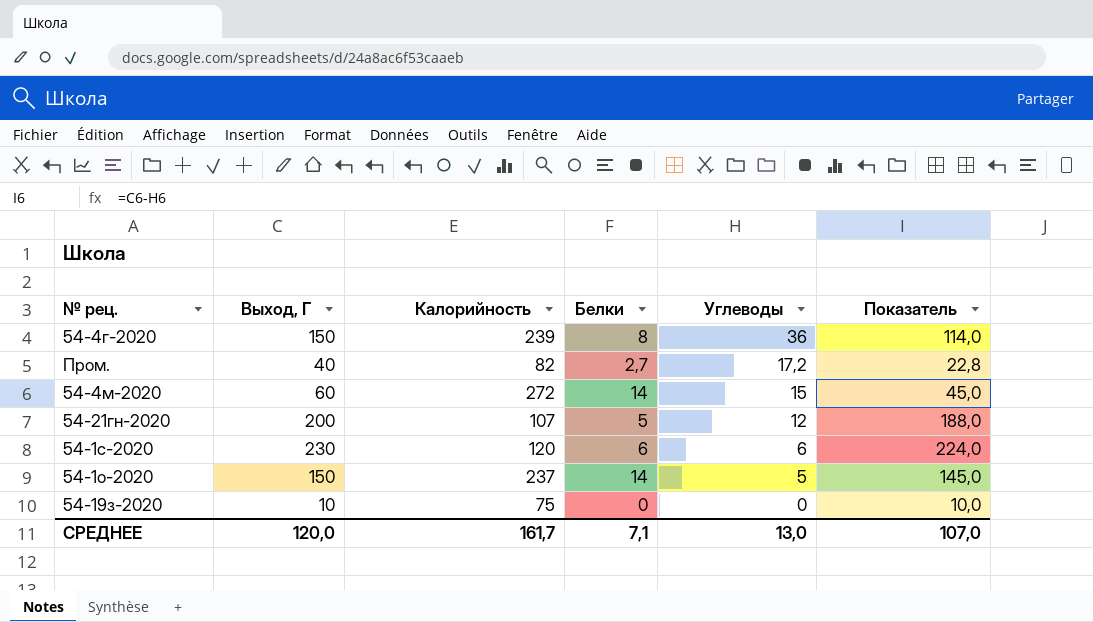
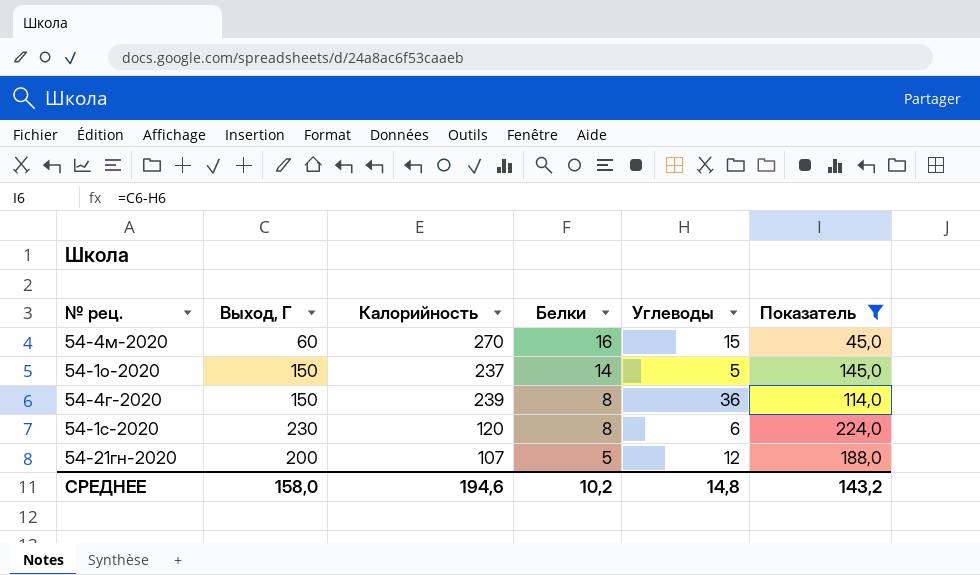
filter: none -> Показатель >= 45,0
row order: Углеводы descending -> Белки descending
54-4м-2020 | Калорийность: 272 -> 270
54-4м-2020 | Белки: 14 -> 16
54-1с-2020 | Белки: 6 -> 8
СРЕДНЕЕ | Выход, Г: 120,0 -> 158,0
СРЕДНЕЕ | Калорийность: 161,7 -> 194,6
СРЕДНЕЕ | Белки: 7,1 -> 10,2
СРЕДНЕЕ | Углеводы: 13,0 -> 14,8
СРЕДНЕЕ | Показатель: 107,0 -> 143,2

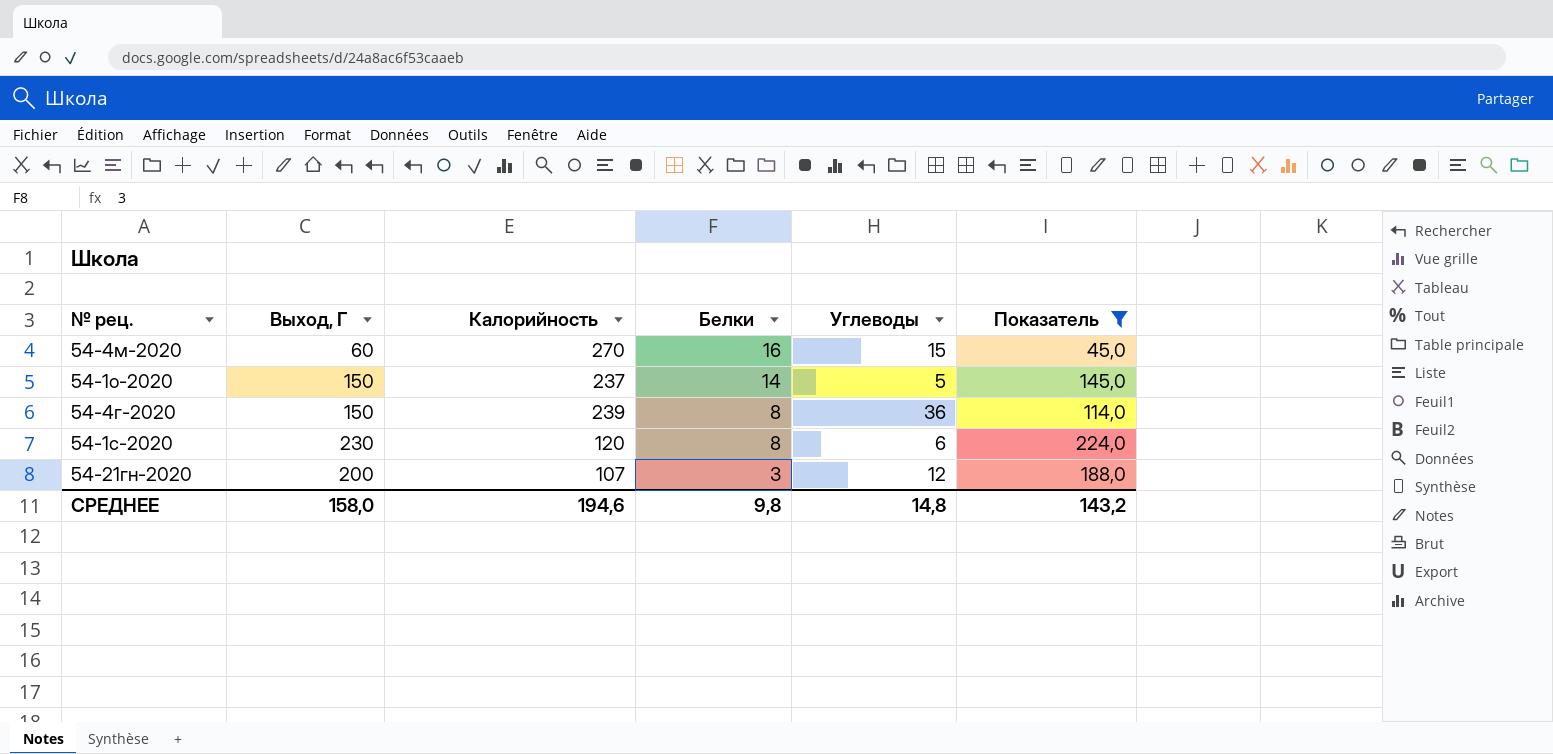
54-21гн-2020 | Белки: 5 -> 3
СРЕДНЕЕ | Белки: 10,2 -> 9,8

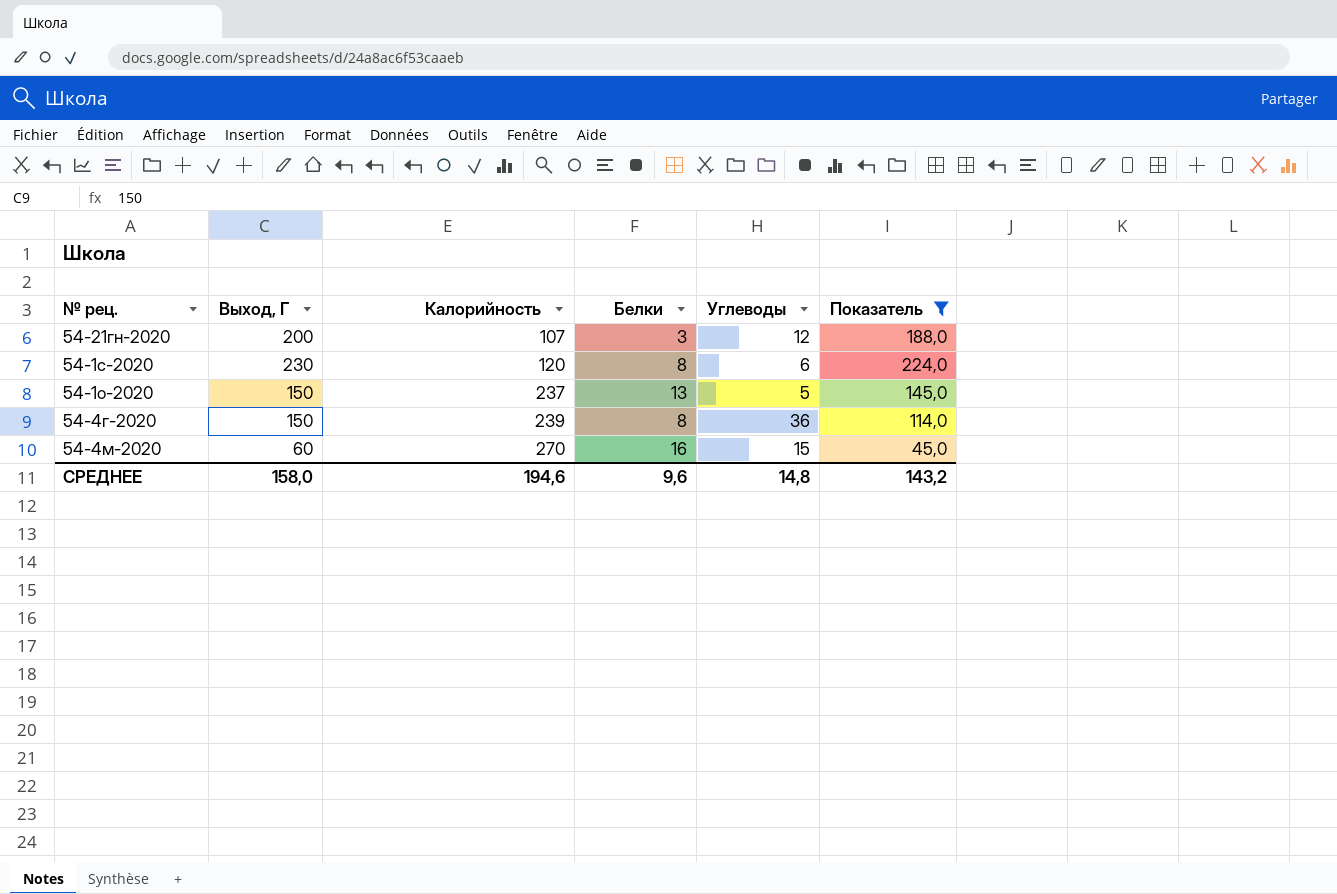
row order: Белки descending -> Калорийность ascending
54-1о-2020 | Белки: 14 -> 13
СРЕДНЕЕ | Белки: 9,8 -> 9,6

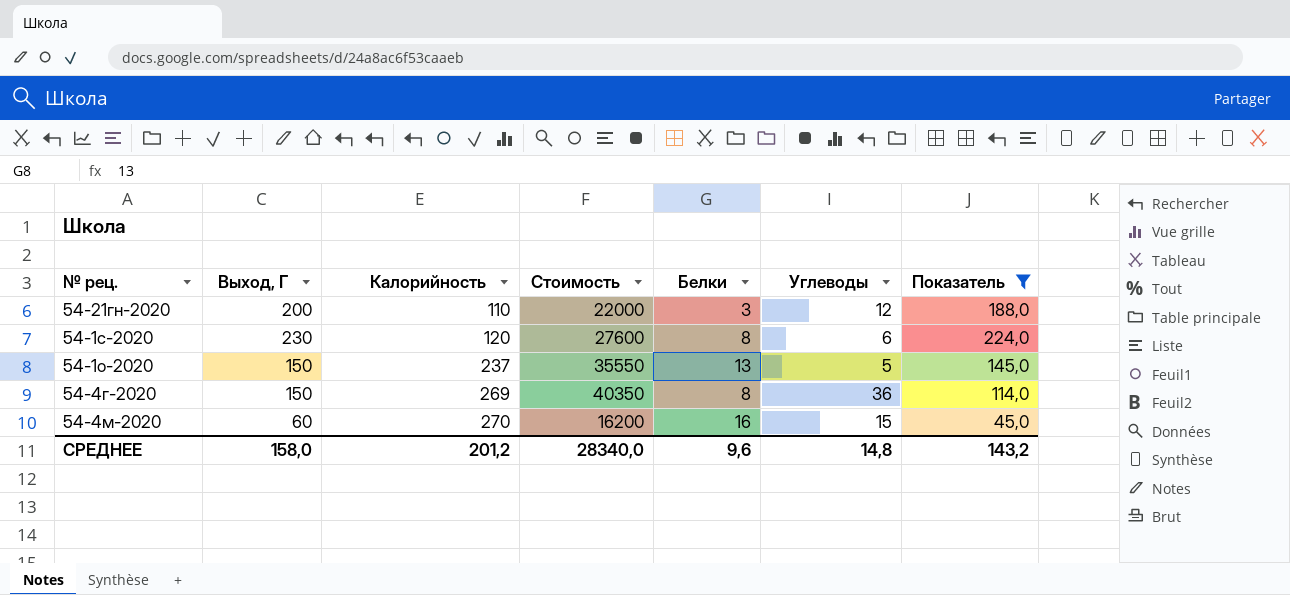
column Стоимость | formula: none -> [Выход, Г] * [Калорийность]
54-21гн-2020 | Калорийность: 107 -> 110
54-4г-2020 | Калорийность: 239 -> 269
СРЕДНЕЕ | Калорийность: 194,6 -> 201,2

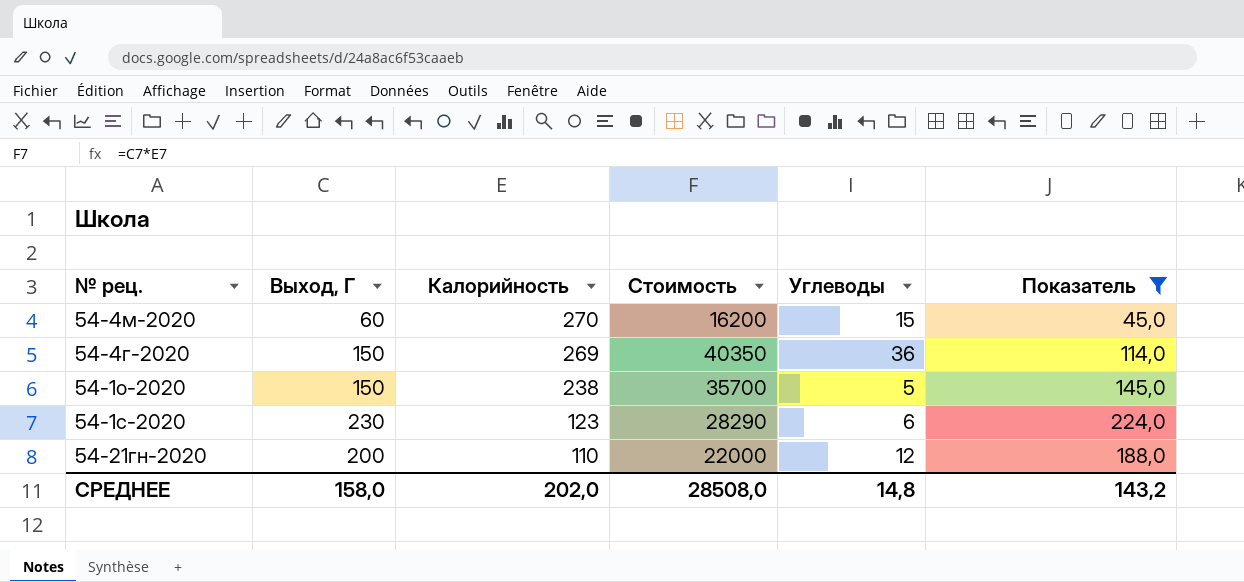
row order: Калорийность ascending -> Калорийность descending
column Белки | position: 5 -> none
54-1о-2020 | Калорийность: 237 -> 238
54-1о-2020 | Стоимость: 35550 -> 35700
54-1с-2020 | Калорийность: 120 -> 123
54-1с-2020 | Стоимость: 27600 -> 28290
СРЕДНЕЕ | Калорийность: 201,2 -> 202,0
СРЕДНЕЕ | Стоимость: 28340,0 -> 28508,0

